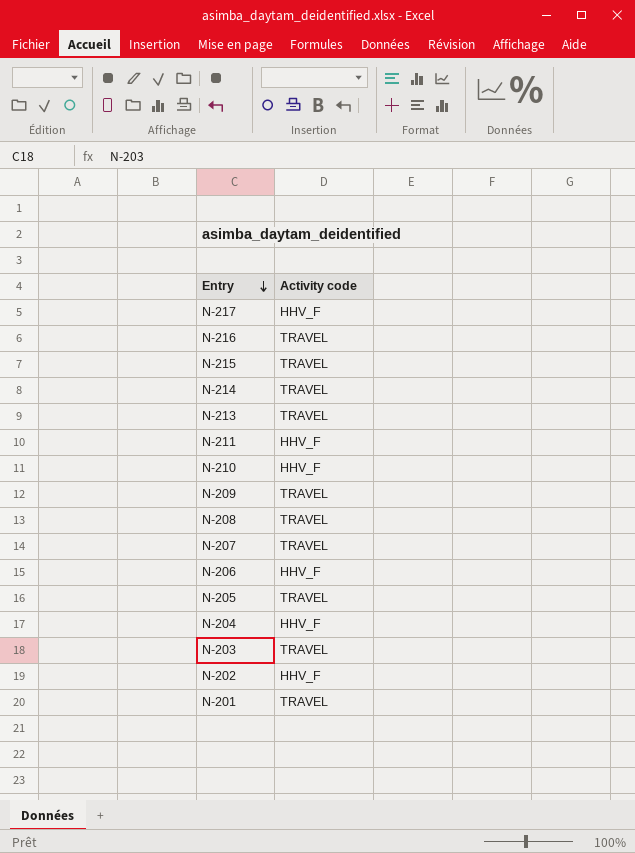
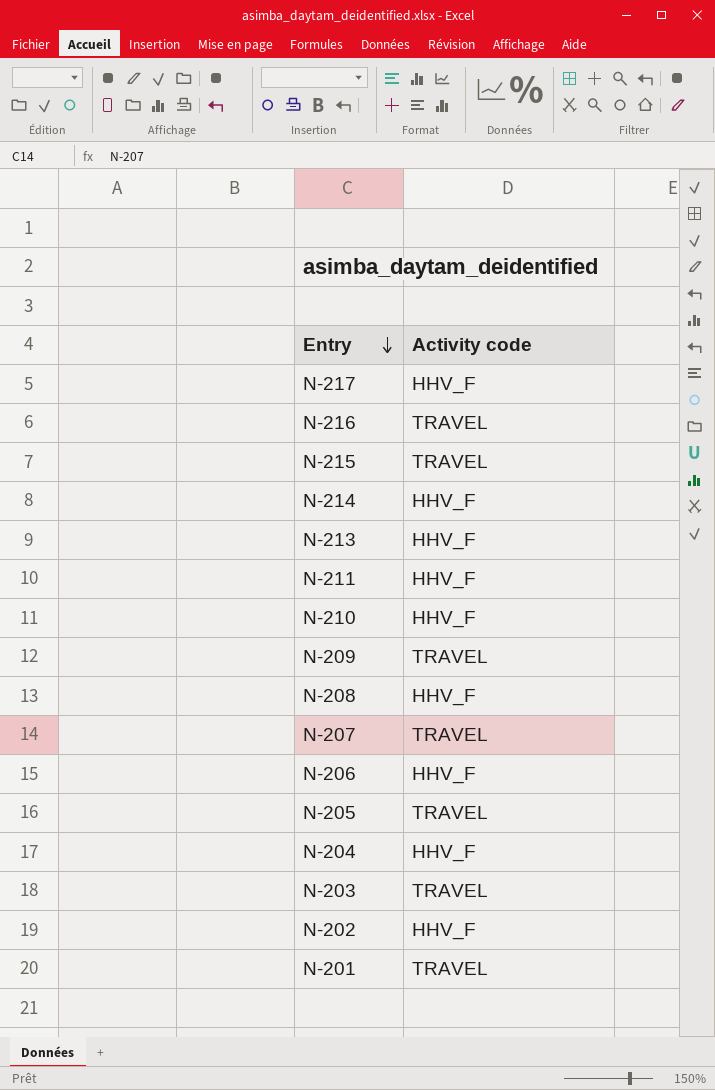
N-214 | Activity code: TRAVEL -> HHV_F
N-213 | Activity code: TRAVEL -> HHV_F
N-208 | Activity code: TRAVEL -> HHV_F

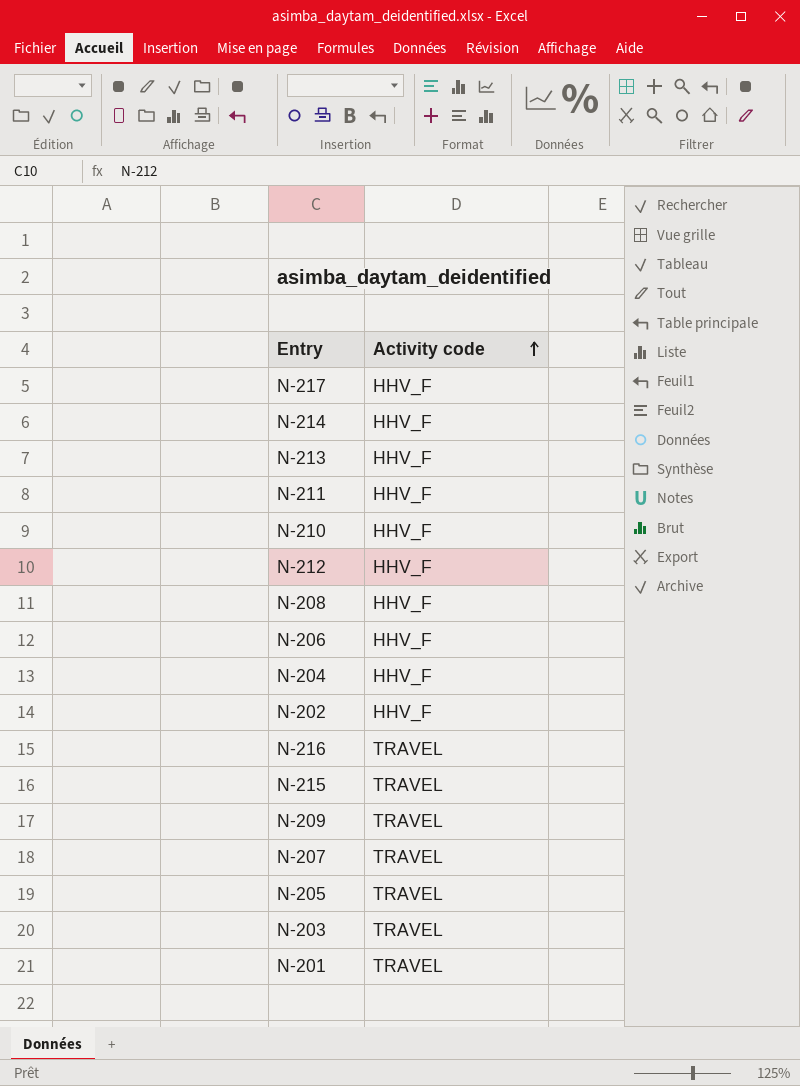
row order: Entry descending -> Activity code ascending
row N-212: none -> HHV_F

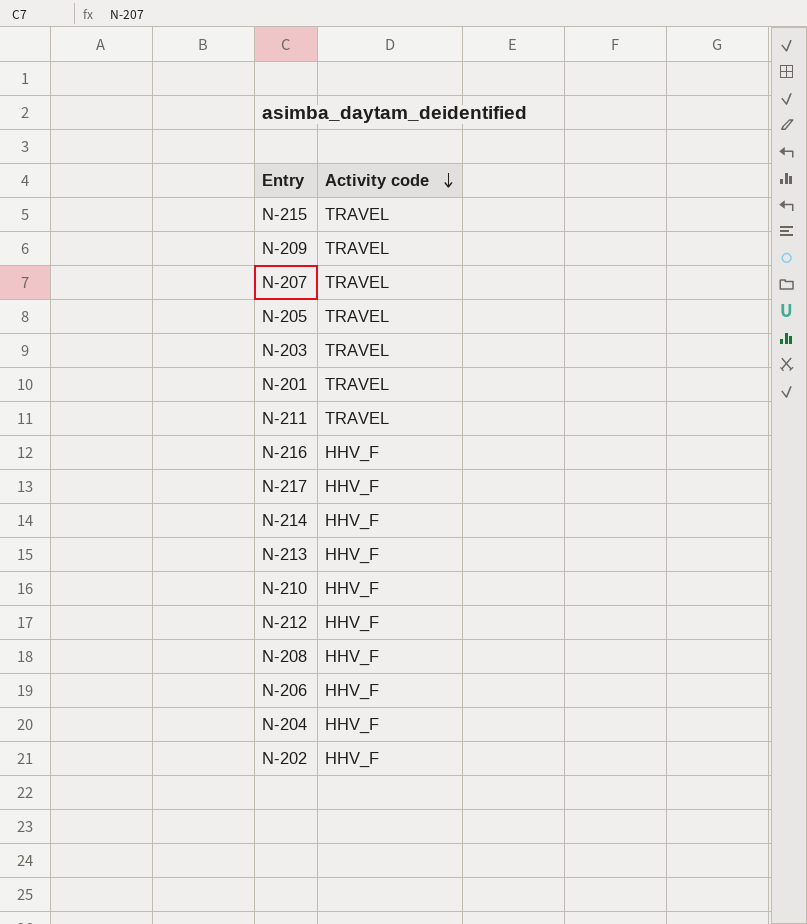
row order: Activity code ascending -> Activity code descending
N-211 | Activity code: HHV_F -> TRAVEL
N-216 | Activity code: TRAVEL -> HHV_F

